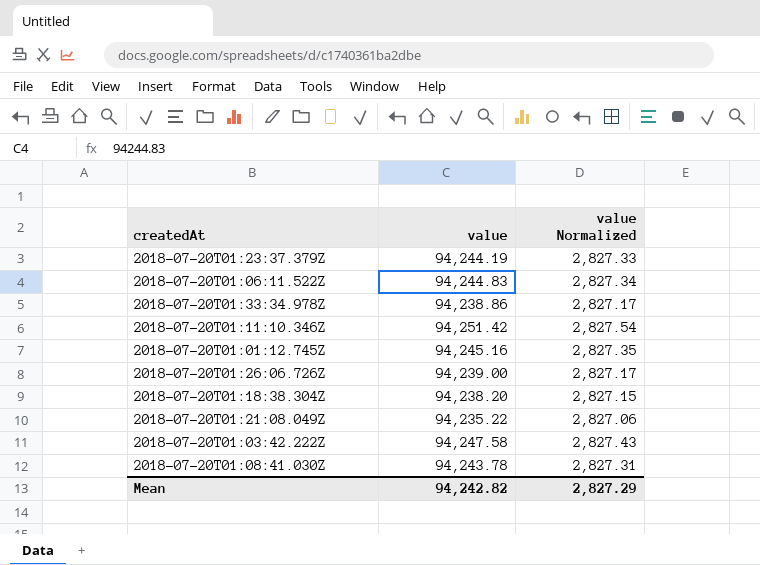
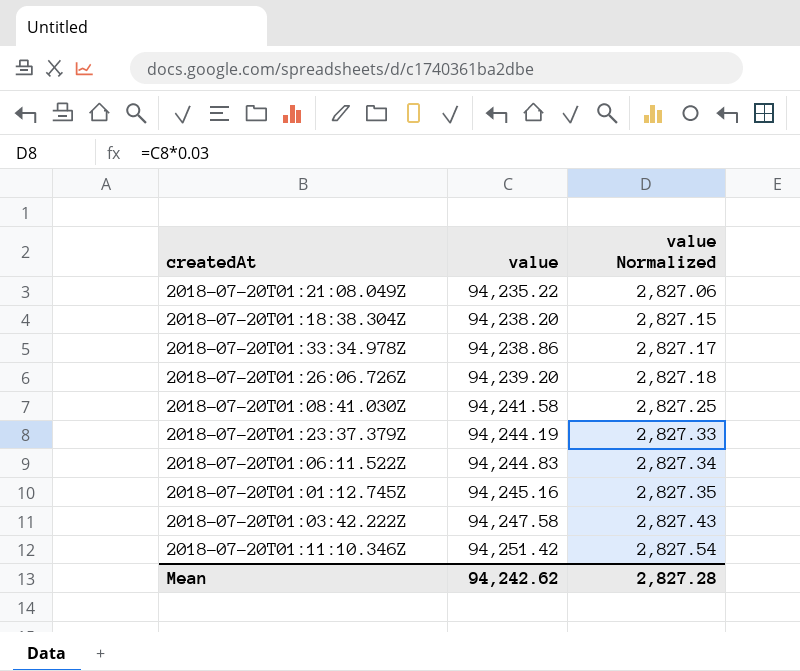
row order: none -> value ascending
2018-07-20T01:26:06.726Z | value: 94,239.00 -> 94,239.20
2018-07-20T01:26:06.726Z | value Normalized: 2,827.17 -> 2,827.18
2018-07-20T01:08:41.030Z | value: 94,243.78 -> 94,241.58
2018-07-20T01:08:41.030Z | value Normalized: 2,827.31 -> 2,827.25
Mean | value: 94,242.82 -> 94,242.62
Mean | value Normalized: 2,827.29 -> 2,827.28

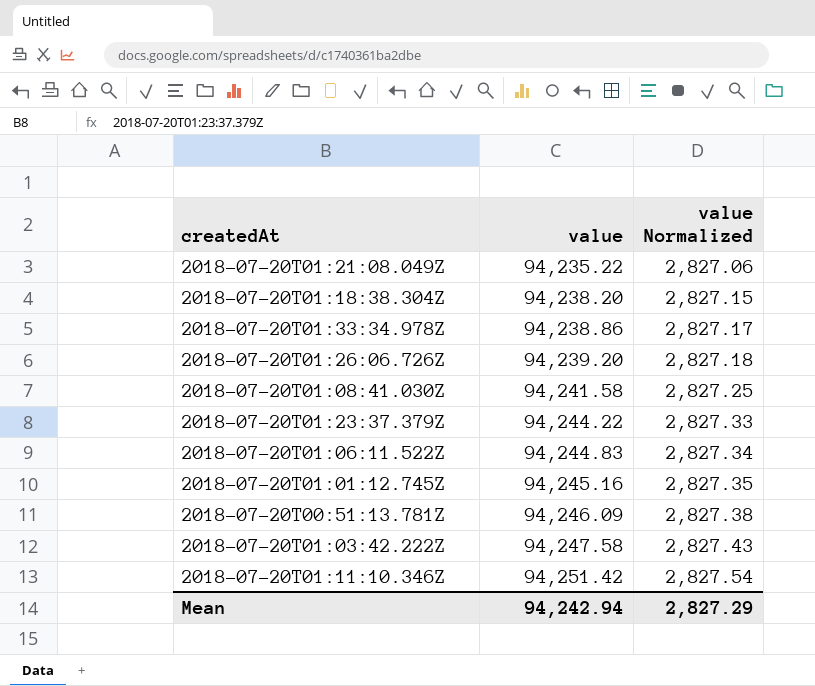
2018-07-20T01:23:37.379Z | value: 94,244.19 -> 94,244.22
row 2018-07-20T00:51:13.781Z: none -> 94,246.09 | 2,827.38
Mean | value: 94,242.62 -> 94,242.94
Mean | value Normalized: 2,827.28 -> 2,827.29

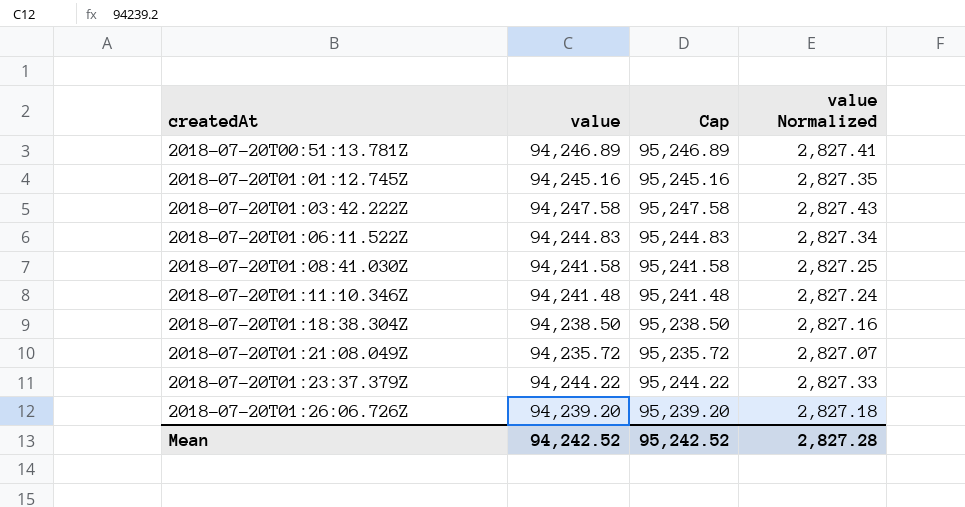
row order: value ascending -> createdAt ascending
column Cap | formula: none -> [value] + 1000
row 2018-07-20T01:33:34.978Z: 94,238.86 | 2,827.17 -> none
2018-07-20T00:51:13.781Z | value: 94,246.09 -> 94,246.89
2018-07-20T00:51:13.781Z | value Normalized: 2,827.38 -> 2,827.41
2018-07-20T01:11:10.346Z | value: 94,251.42 -> 94,241.48
2018-07-20T01:11:10.346Z | value Normalized: 2,827.54 -> 2,827.24
2018-07-20T01:18:38.304Z | value: 94,238.20 -> 94,238.50
2018-07-20T01:18:38.304Z | value Normalized: 2,827.15 -> 2,827.16
2018-07-20T01:21:08.049Z | value: 94,235.22 -> 94,235.72
2018-07-20T01:21:08.049Z | value Normalized: 2,827.06 -> 2,827.07
Mean | value: 94,242.94 -> 94,242.52
Mean | value Normalized: 2,827.29 -> 2,827.28

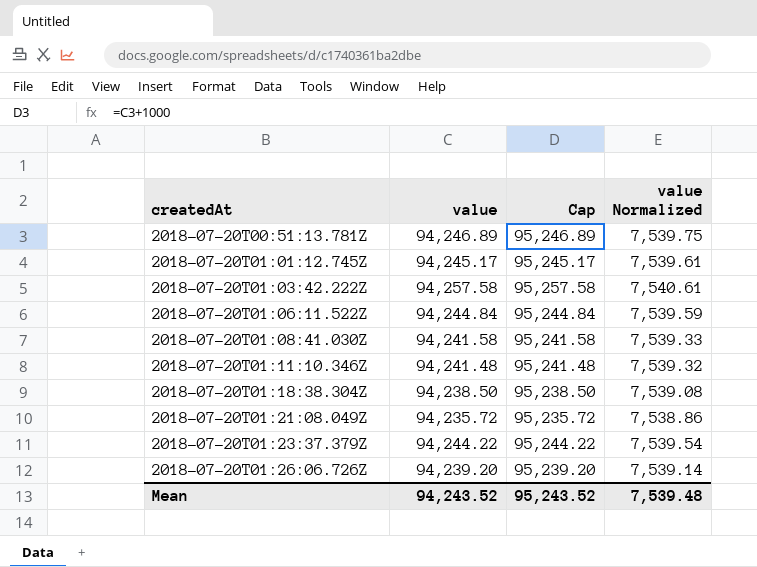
column value Normalized | formula: [value] * 0.03 -> [value] * 0.08
2018-07-20T01:01:12.745Z | value: 94,245.16 -> 94,245.17
2018-07-20T01:01:12.745Z | Cap: 95,245.16 -> 95,245.17
2018-07-20T01:03:42.222Z | value: 94,247.58 -> 94,257.58
2018-07-20T01:03:42.222Z | Cap: 95,247.58 -> 95,257.58
2018-07-20T01:06:11.522Z | value: 94,244.83 -> 94,244.84
2018-07-20T01:06:11.522Z | Cap: 95,244.83 -> 95,244.84
Mean | value: 94,242.52 -> 94,243.52
Mean | Cap: 95,242.52 -> 95,243.52
Mean | value Normalized: 2,827.28 -> 7,539.48

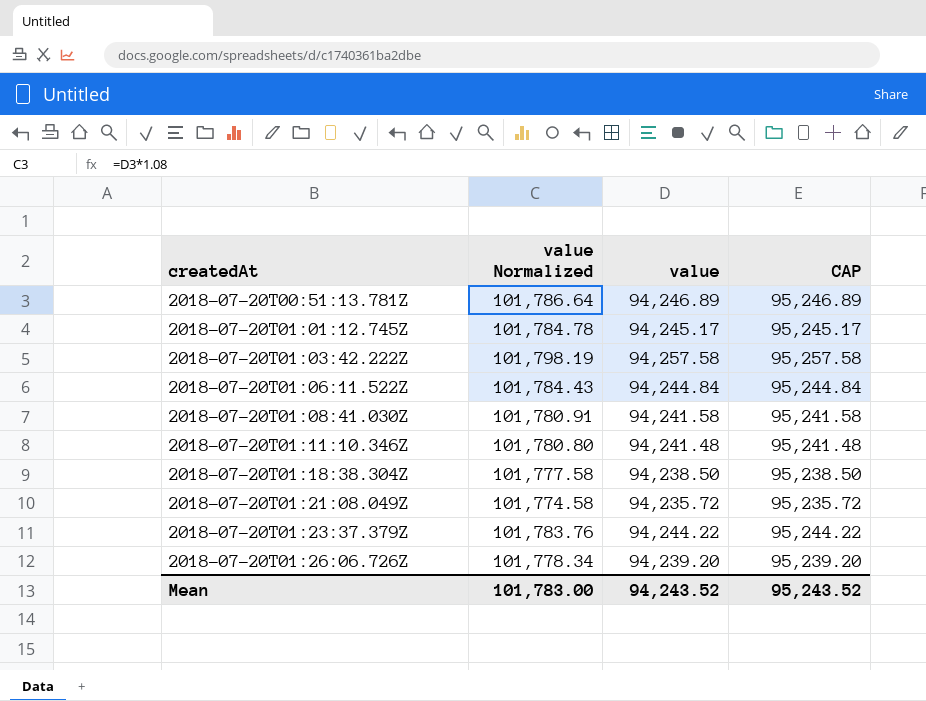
column value Normalized | formula: [value] * 0.08 -> [value] * 1.08
column value Normalized | position: 4 -> 2
column name: Cap -> CAP
Mean | value Normalized: 7,539.48 -> 101,783.00

